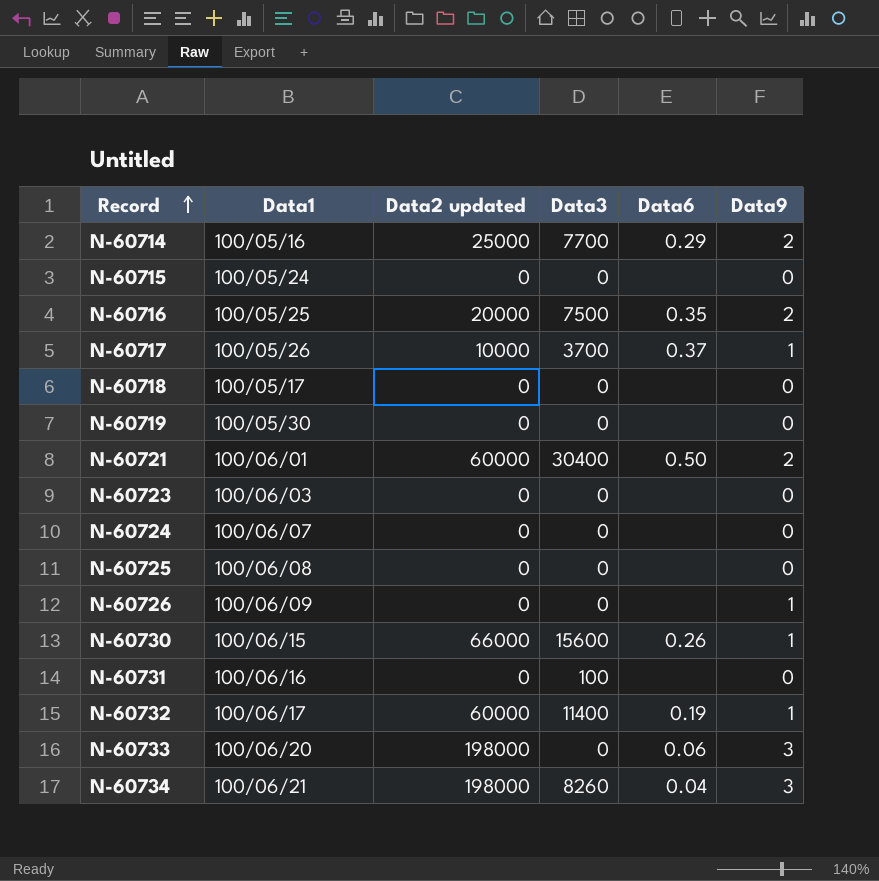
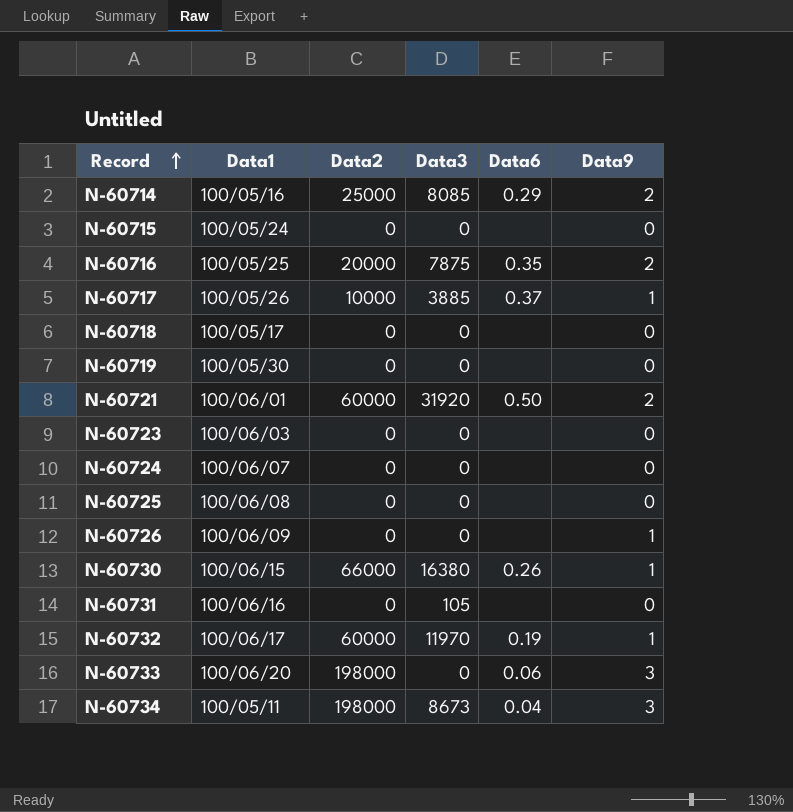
column name: Data2 updated -> Data2
N-60714 | Data3: 7700 -> 8085
N-60716 | Data3: 7500 -> 7875
N-60717 | Data3: 3700 -> 3885
N-60721 | Data3: 30400 -> 31920
N-60730 | Data3: 15600 -> 16380
N-60731 | Data3: 100 -> 105
N-60732 | Data3: 11400 -> 11970
N-60734 | Data1: 100/06/21 -> 100/05/11
N-60734 | Data3: 8260 -> 8673

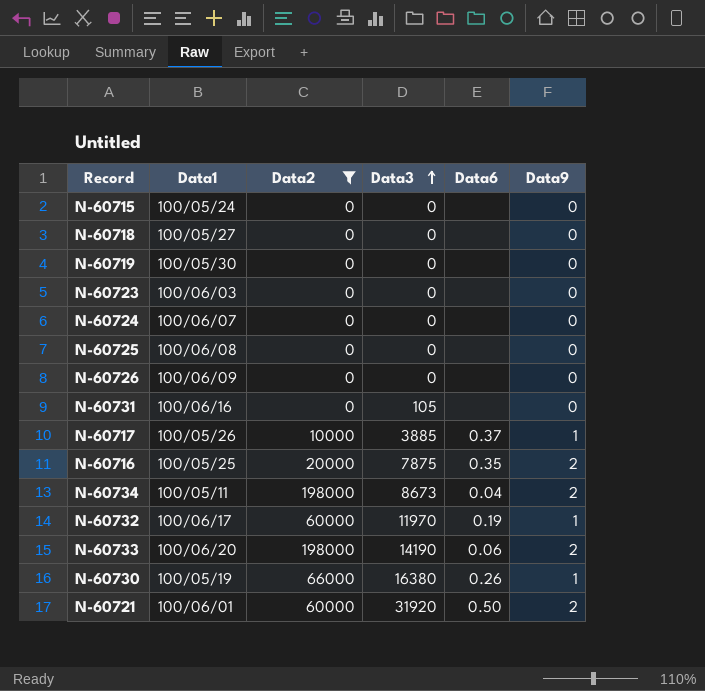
filter: none -> Data2 != 25000
row order: Record ascending -> Data3 ascending
N-60718 | Data1: 100/05/17 -> 100/05/27
N-60726 | Data9: 1 -> 0
N-60734 | Data9: 3 -> 2
N-60733 | Data3: 0 -> 14190
N-60733 | Data9: 3 -> 2
N-60730 | Data1: 100/06/15 -> 100/05/19

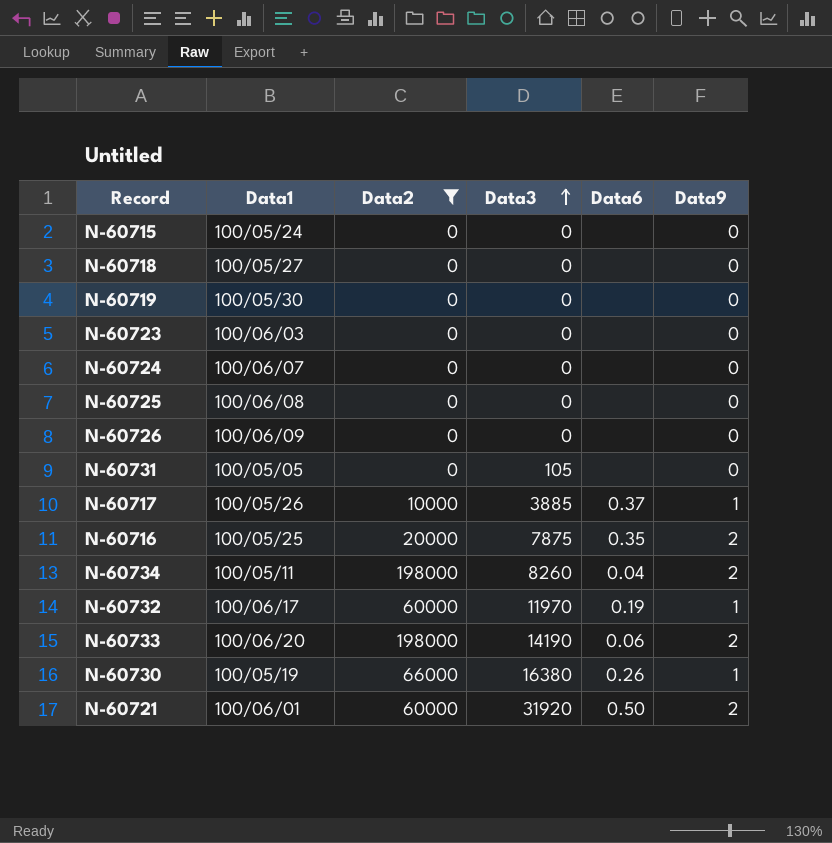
N-60731 | Data1: 100/06/16 -> 100/05/05
N-60734 | Data3: 8673 -> 8260

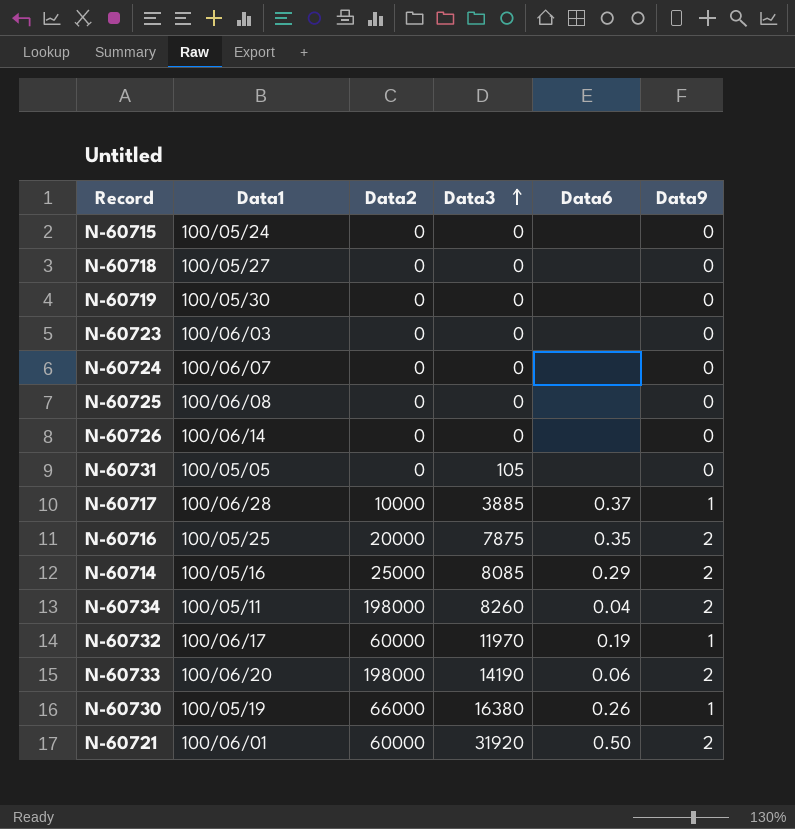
filter: Data2 != 25000 -> none
N-60726 | Data1: 100/06/09 -> 100/06/14
N-60717 | Data1: 100/05/26 -> 100/06/28

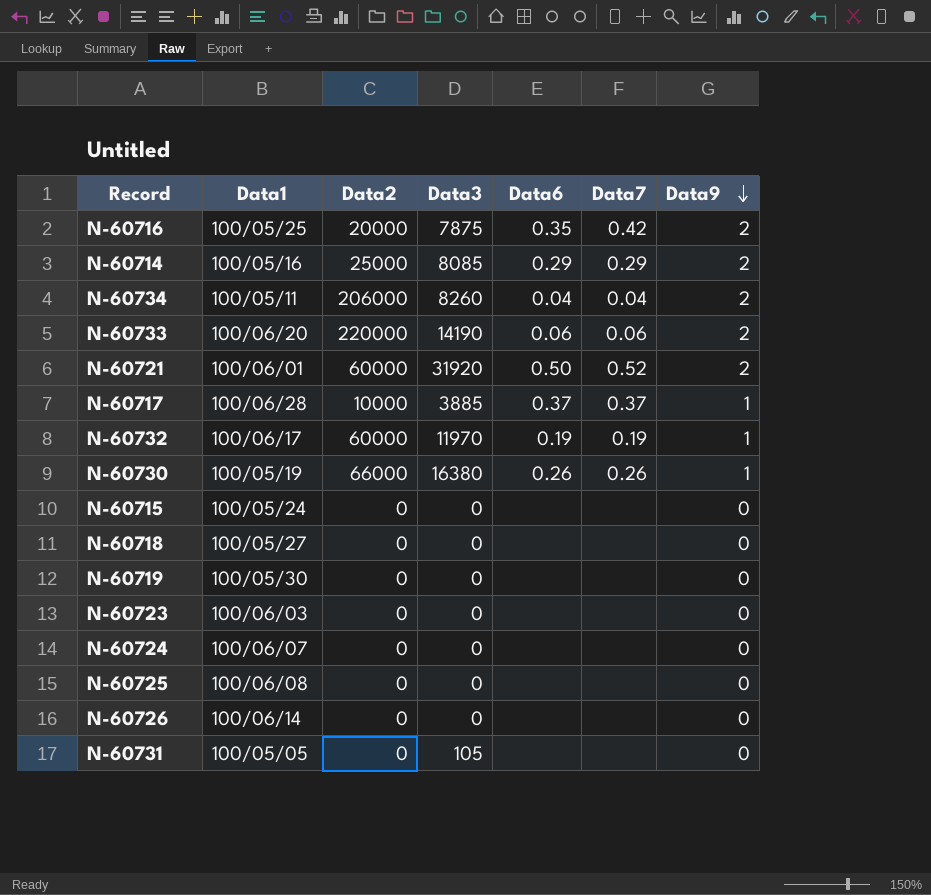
row order: Data3 ascending -> Data9 descending
column Data7 | position: none -> 6
N-60734 | Data2: 198000 -> 206000
N-60733 | Data2: 198000 -> 220000

